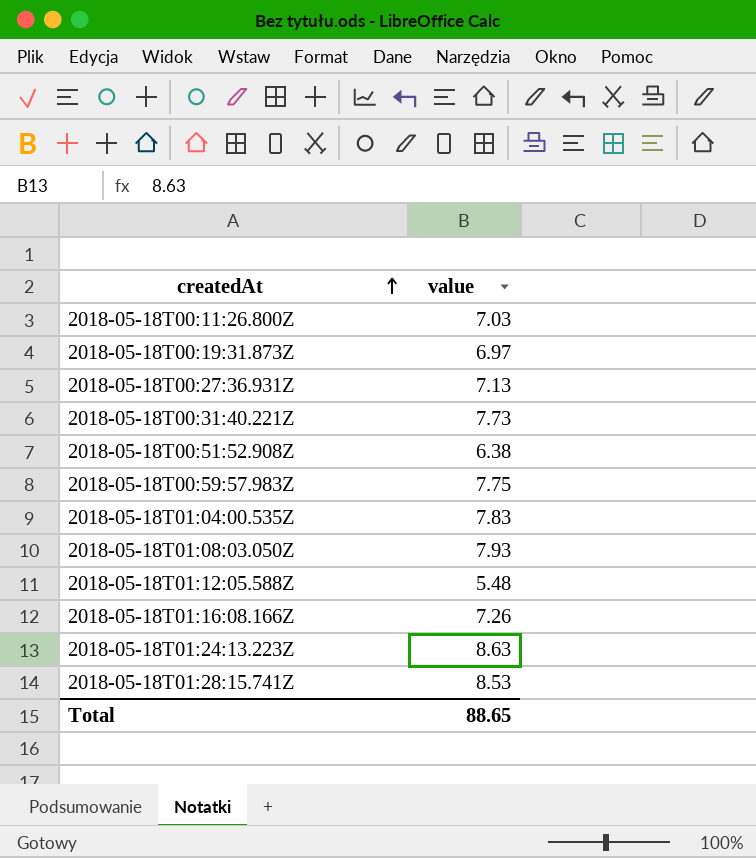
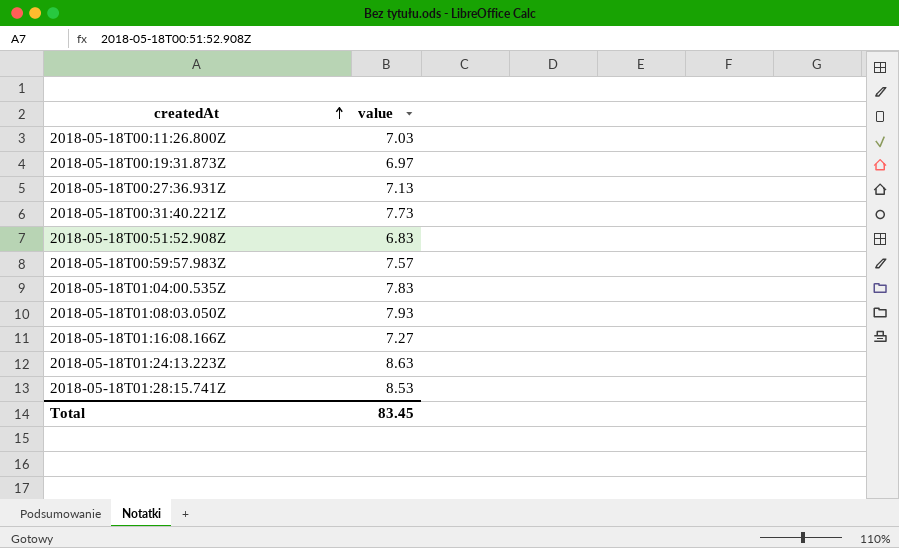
row 2018-05-18T01:12:05.588Z: 5.48 -> none
2018-05-18T00:51:52.908Z | value: 6.38 -> 6.83
2018-05-18T00:59:57.983Z | value: 7.75 -> 7.57
2018-05-18T01:16:08.166Z | value: 7.26 -> 7.27
Total | value: 88.65 -> 83.45

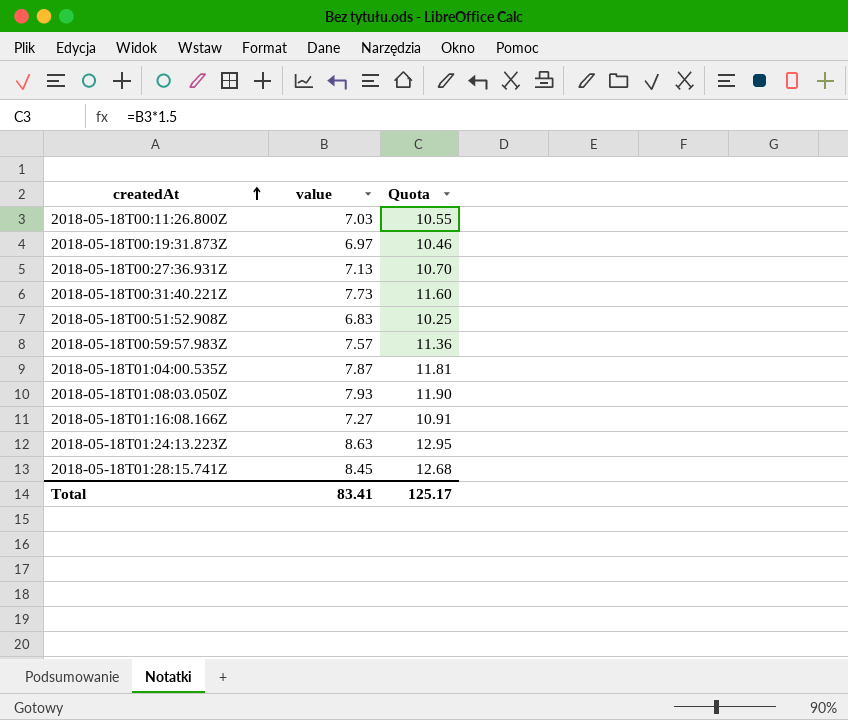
column Quota | formula: none -> [value] * 1.5
2018-05-18T01:04:00.535Z | value: 7.83 -> 7.87
2018-05-18T01:28:15.741Z | value: 8.53 -> 8.45
Total | value: 83.45 -> 83.41

